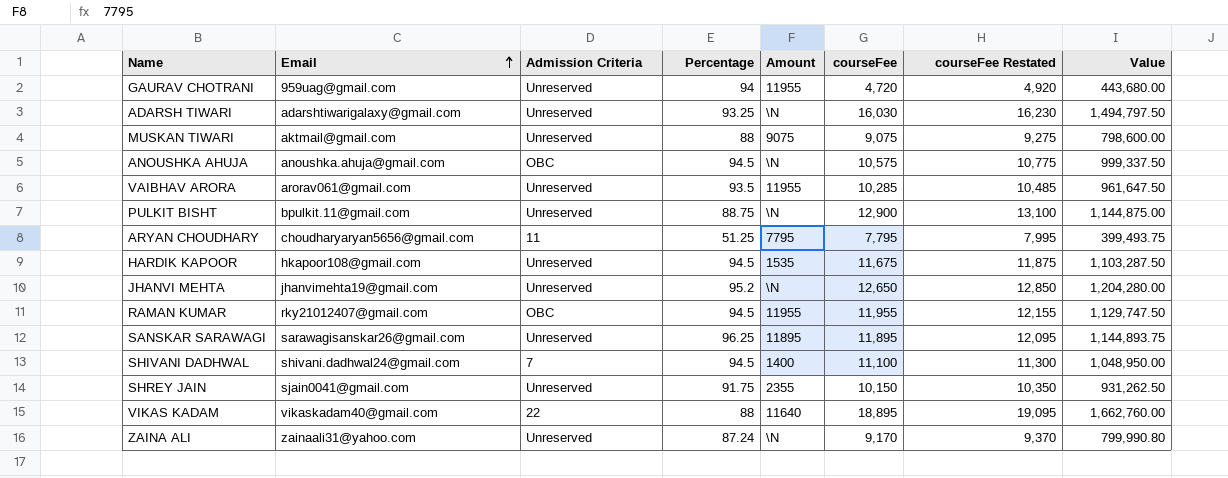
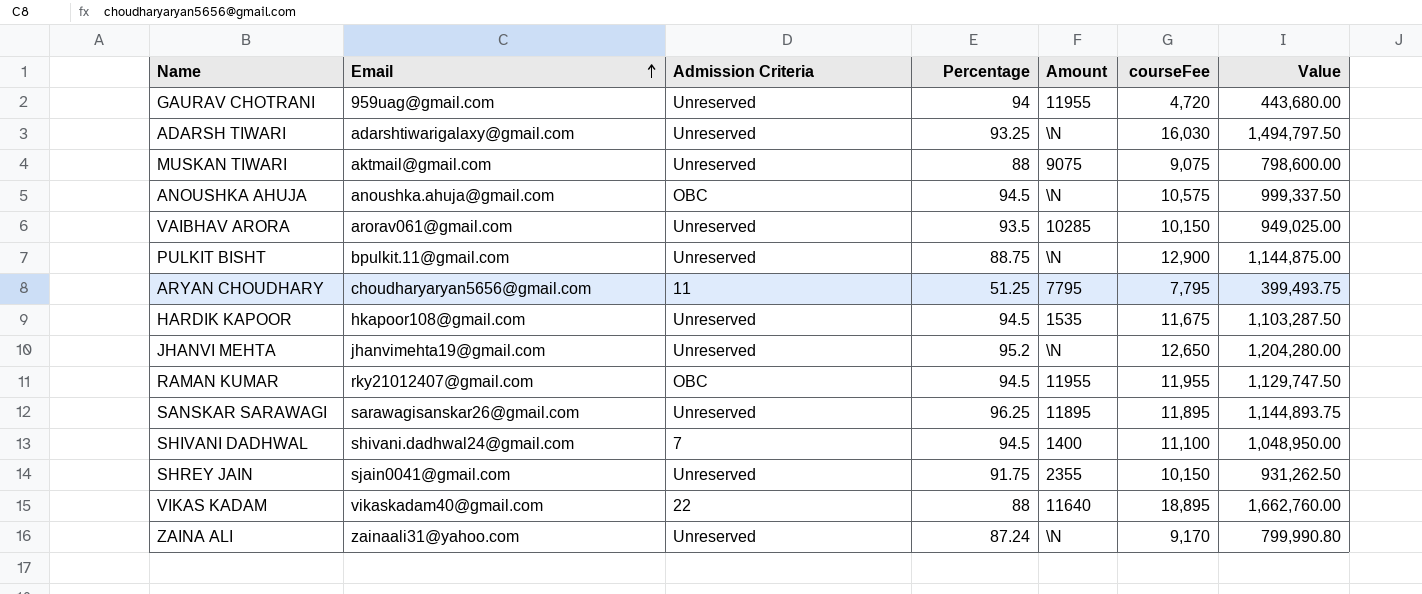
column courseFee Restated | formula: [courseFee] + 200 -> none
VAIBHAV ARORA | Amount: 11955 -> 10285
VAIBHAV ARORA | courseFee: 10,285 -> 10,150
VAIBHAV ARORA | Value: 961,647.50 -> 949,025.00

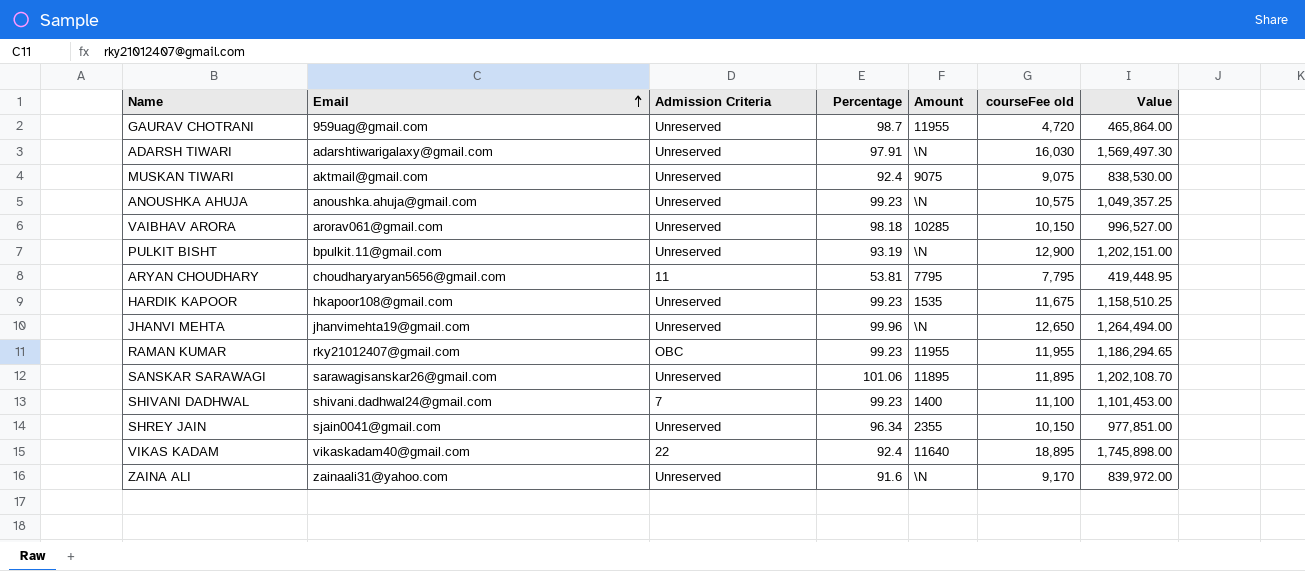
column name: courseFee -> courseFee old
GAURAV CHOTRANI | Percentage: 94 -> 98.7
GAURAV CHOTRANI | Value: 443,680.00 -> 465,864.00
ADARSH TIWARI | Percentage: 93.25 -> 97.91
ADARSH TIWARI | Value: 1,494,797.50 -> 1,569,497.30
MUSKAN TIWARI | Percentage: 88 -> 92.4
MUSKAN TIWARI | Value: 798,600.00 -> 838,530.00
ANOUSHKA AHUJA | Admission Criteria: OBC -> Unreserved
ANOUSHKA AHUJA | Percentage: 94.5 -> 99.23
ANOUSHKA AHUJA | Value: 999,337.50 -> 1,049,357.25
VAIBHAV ARORA | Percentage: 93.5 -> 98.18
VAIBHAV ARORA | Value: 949,025.00 -> 996,527.00
PULKIT BISHT | Percentage: 88.75 -> 93.19
PULKIT BISHT | Value: 1,144,875.00 -> 1,202,151.00
ARYAN CHOUDHARY | Percentage: 51.25 -> 53.81
ARYAN CHOUDHARY | Value: 399,493.75 -> 419,448.95
HARDIK KAPOOR | Percentage: 94.5 -> 99.23
HARDIK KAPOOR | Value: 1,103,287.50 -> 1,158,510.25
JHANVI MEHTA | Percentage: 95.2 -> 99.96
JHANVI MEHTA | Value: 1,204,280.00 -> 1,264,494.00
RAMAN KUMAR | Percentage: 94.5 -> 99.23
RAMAN KUMAR | Value: 1,129,747.50 -> 1,186,294.65
SANSKAR SARAWAGI | Percentage: 96.25 -> 101.06
SANSKAR SARAWAGI | Value: 1,144,893.75 -> 1,202,108.70
SHIVANI DADHWAL | Percentage: 94.5 -> 99.23
SHIVANI DADHWAL | Value: 1,048,950.00 -> 1,101,453.00
SHREY JAIN | Percentage: 91.75 -> 96.34
SHREY JAIN | Value: 931,262.50 -> 977,851.00
VIKAS KADAM | Percentage: 88 -> 92.4
VIKAS KADAM | Value: 1,662,760.00 -> 1,745,898.00
ZAINA ALI | Percentage: 87.24 -> 91.6
ZAINA ALI | Value: 799,990.80 -> 839,972.00

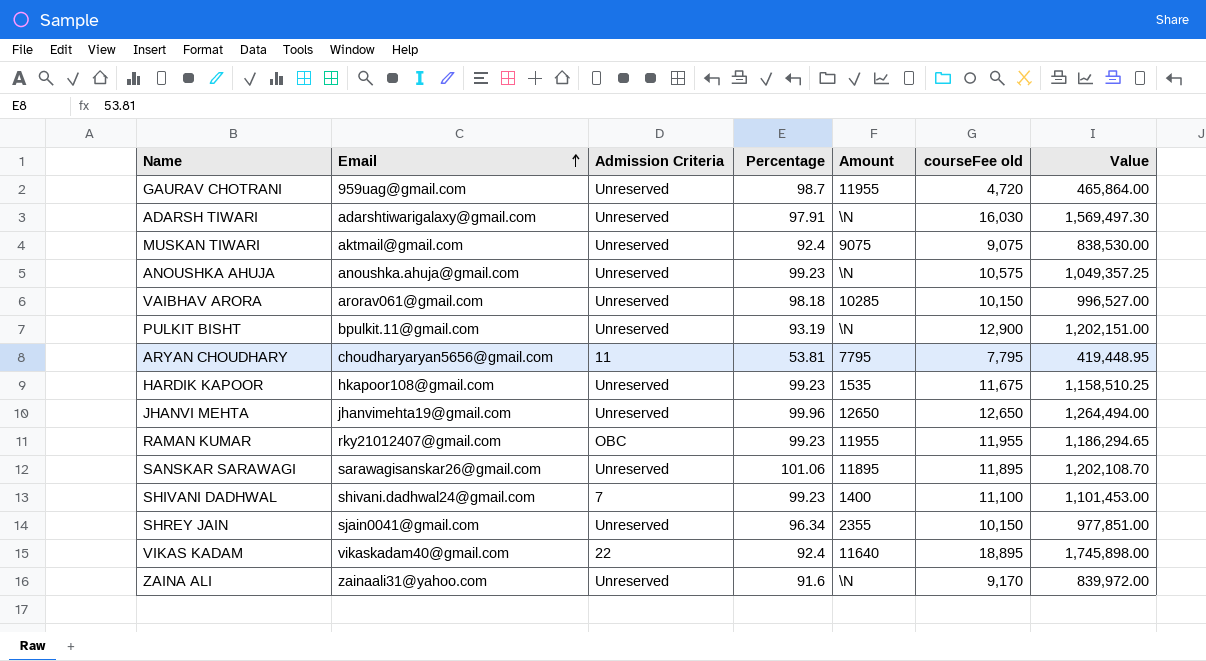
JHANVI MEHTA | Amount: \N -> 12650

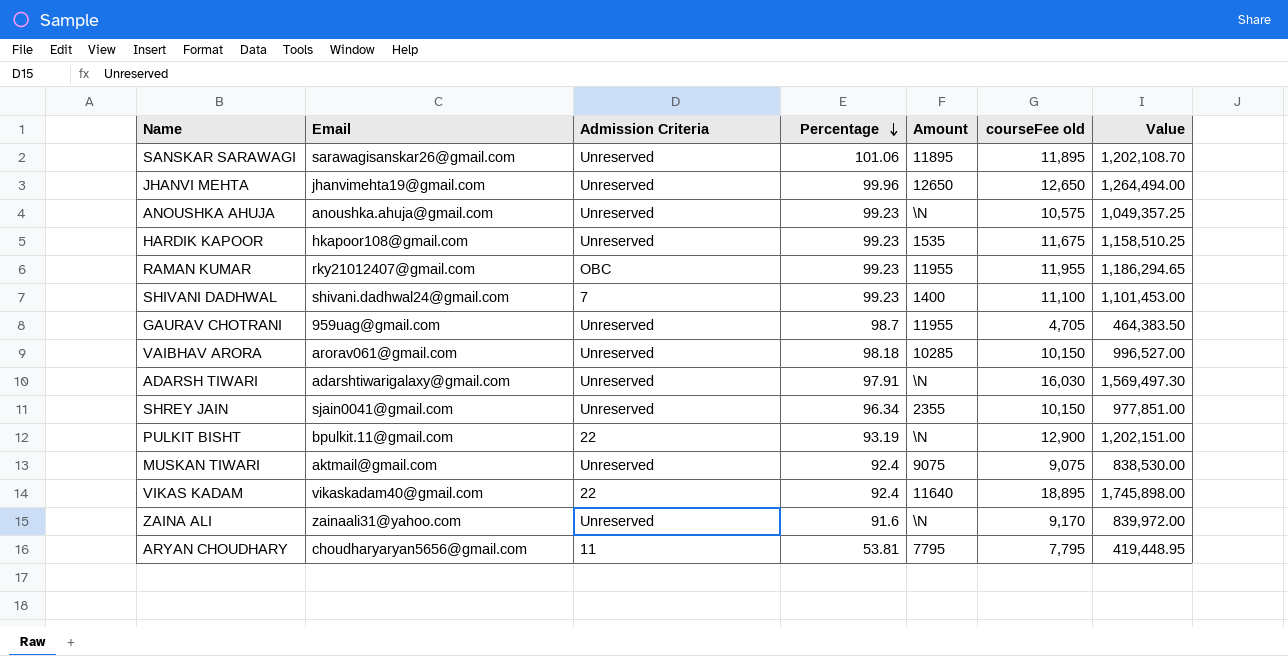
row order: Email ascending -> Percentage descending
GAURAV CHOTRANI | courseFee old: 4,720 -> 4,705
GAURAV CHOTRANI | Value: 465,864.00 -> 464,383.50
PULKIT BISHT | Admission Criteria: Unreserved -> 22

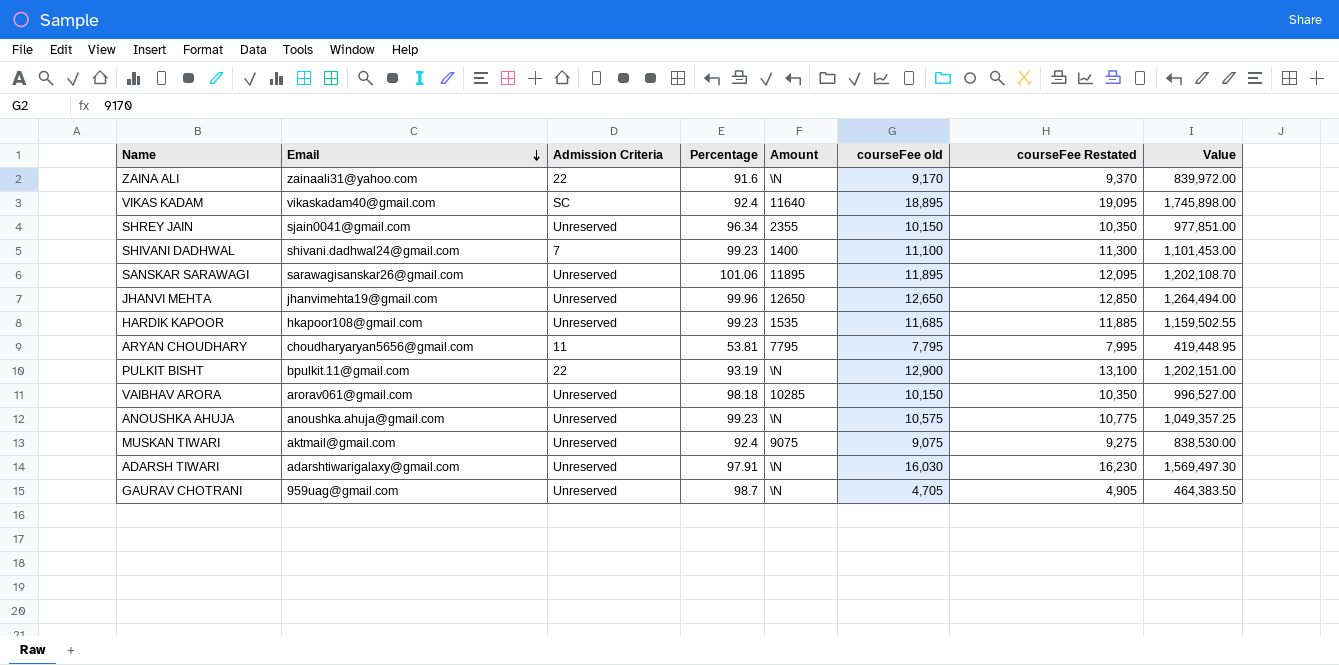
row order: Percentage descending -> Email descending
column courseFee Restated | formula: none -> [courseFee old] + 200
row RAMAN KUMAR: rky21012407@gmail.com | OBC | 99.23 | 11955 | 11,955 | 1,186,294.65 -> none
ZAINA ALI | Admission Criteria: Unreserved -> 22
VIKAS KADAM | Admission Criteria: 22 -> SC
HARDIK KAPOOR | courseFee old: 11,675 -> 11,685
HARDIK KAPOOR | Value: 1,158,510.25 -> 1,159,502.55
GAURAV CHOTRANI | Amount: 11955 -> \N

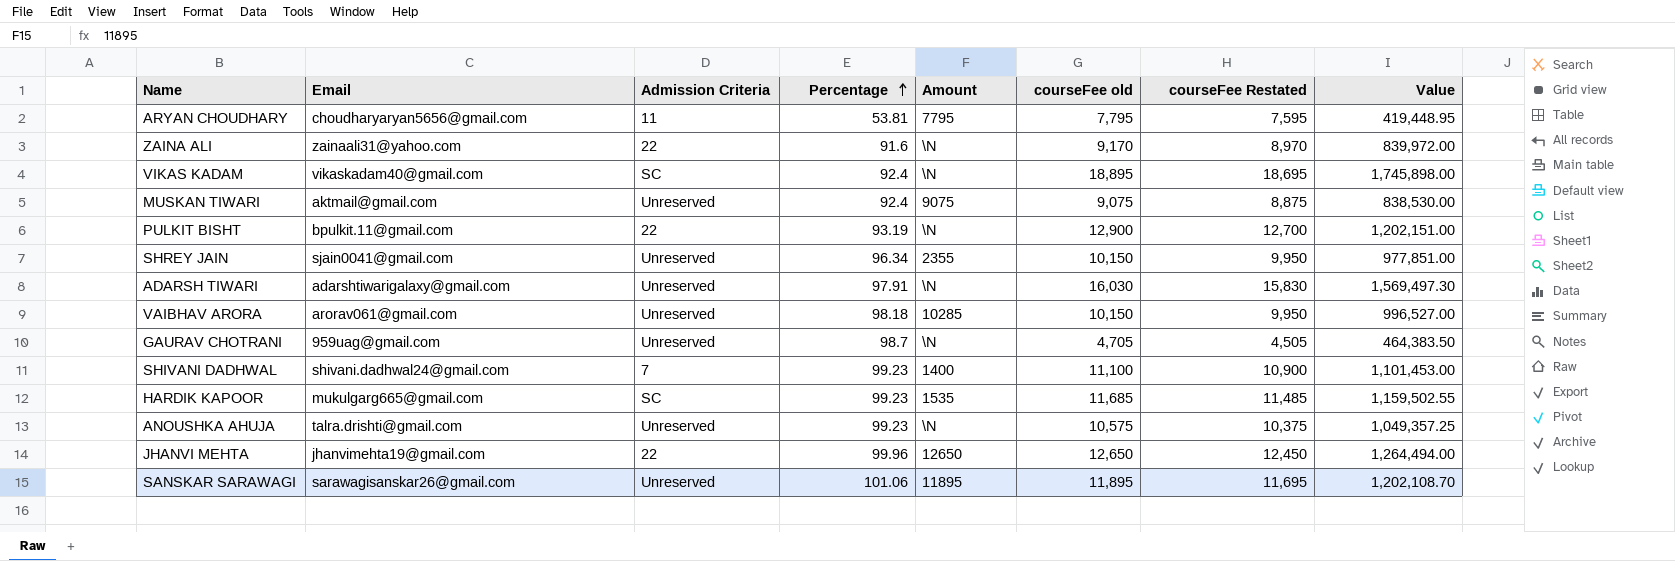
row order: Email descending -> Percentage ascending
column courseFee Restated | formula: [courseFee old] + 200 -> [courseFee old] - 200
VIKAS KADAM | Amount: 11640 -> \N
HARDIK KAPOOR | Email: hkapoor108@gmail.com -> mukulgarg665@gmail.com
HARDIK KAPOOR | Admission Criteria: Unreserved -> SC
ANOUSHKA AHUJA | Email: anoushka.ahuja@gmail.com -> talra.drishti@gmail.com
JHANVI MEHTA | Admission Criteria: Unreserved -> 22

